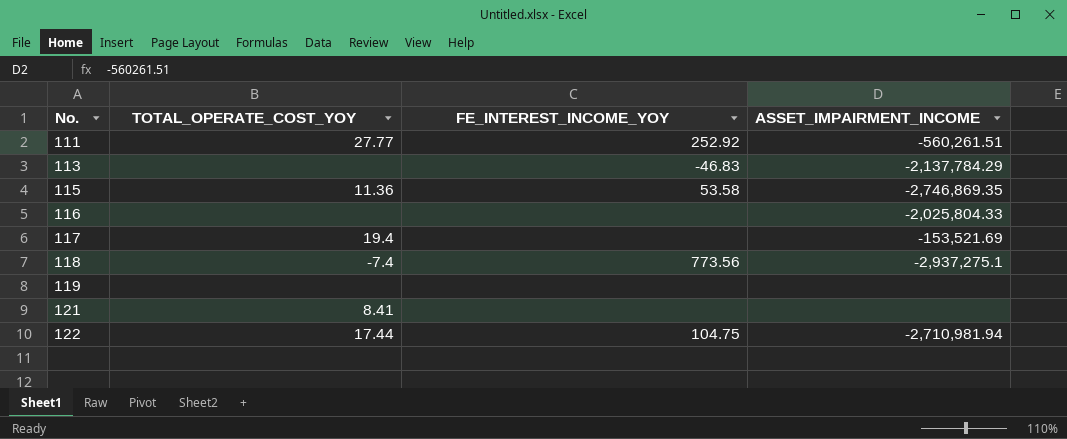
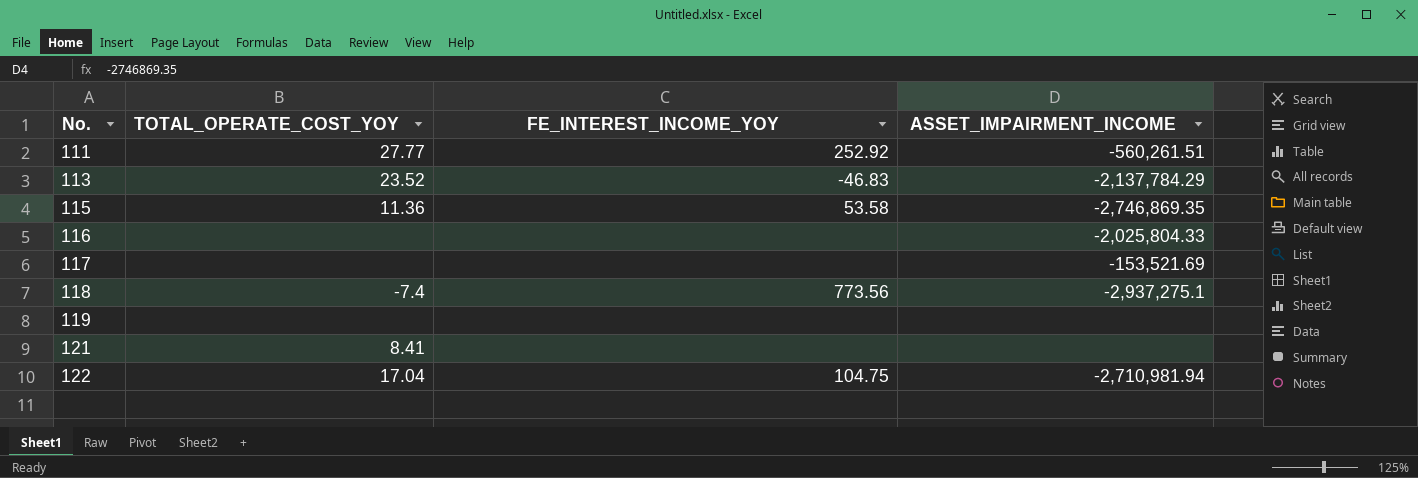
113 | TOTAL_OPERATE_COST_YOY: none -> 23.52
117 | TOTAL_OPERATE_COST_YOY: 19.4 -> none
122 | TOTAL_OPERATE_COST_YOY: 17.44 -> 17.04

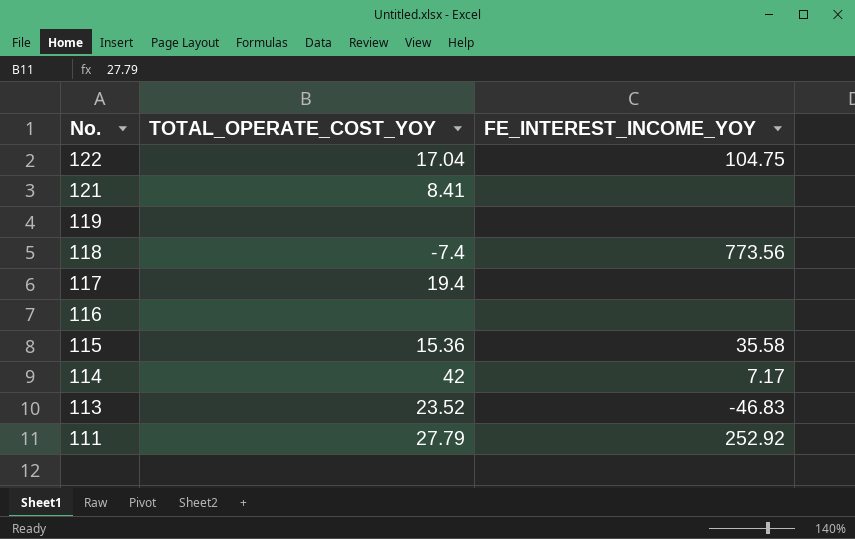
row order: No. ascending -> No. descending
column ASSET_IMPAIRMENT_INCOME | position: 4 -> none
117 | TOTAL_OPERATE_COST_YOY: none -> 19.4
115 | TOTAL_OPERATE_COST_YOY: 11.36 -> 15.36
115 | FE_INTEREST_INCOME_YOY: 53.58 -> 35.58
row 114: none -> 42 | 7.17
111 | TOTAL_OPERATE_COST_YOY: 27.77 -> 27.79

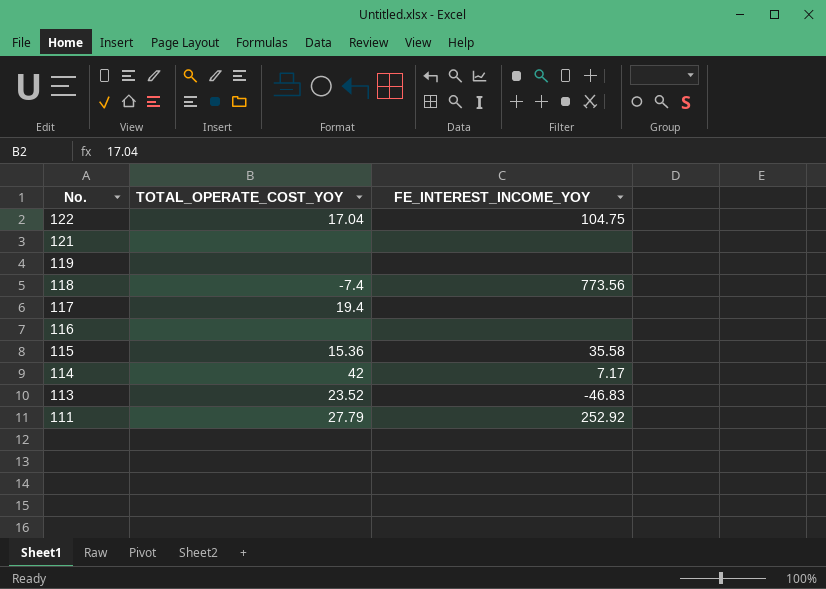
121 | TOTAL_OPERATE_COST_YOY: 8.41 -> none

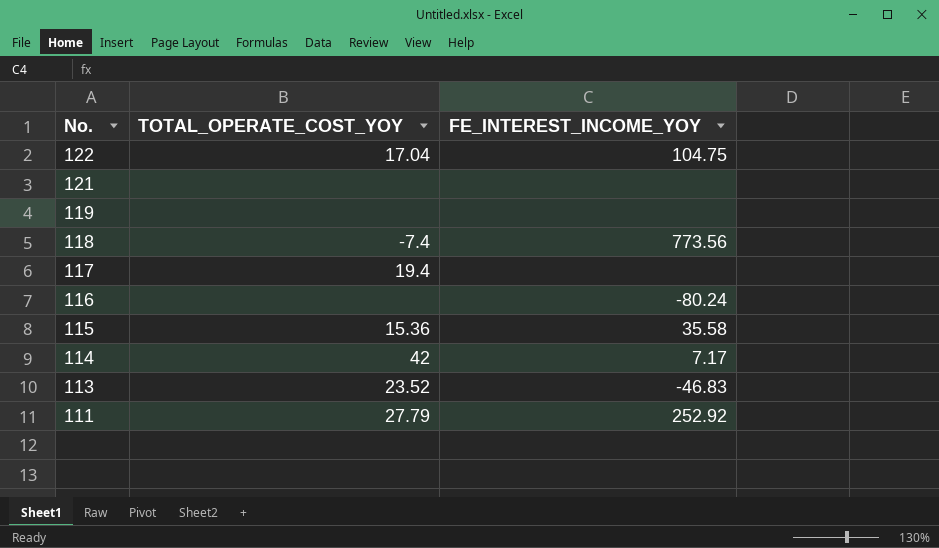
116 | FE_INTEREST_INCOME_YOY: none -> -80.24

